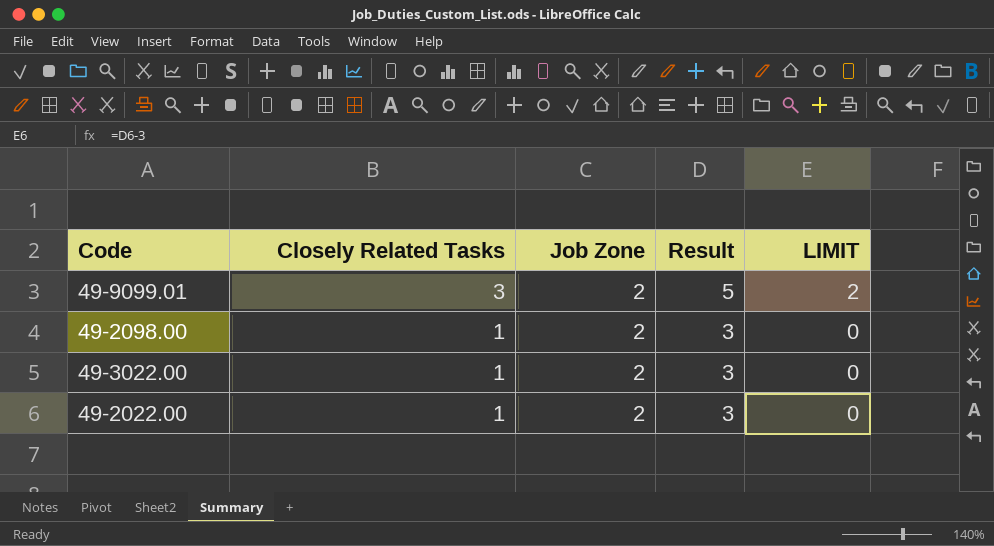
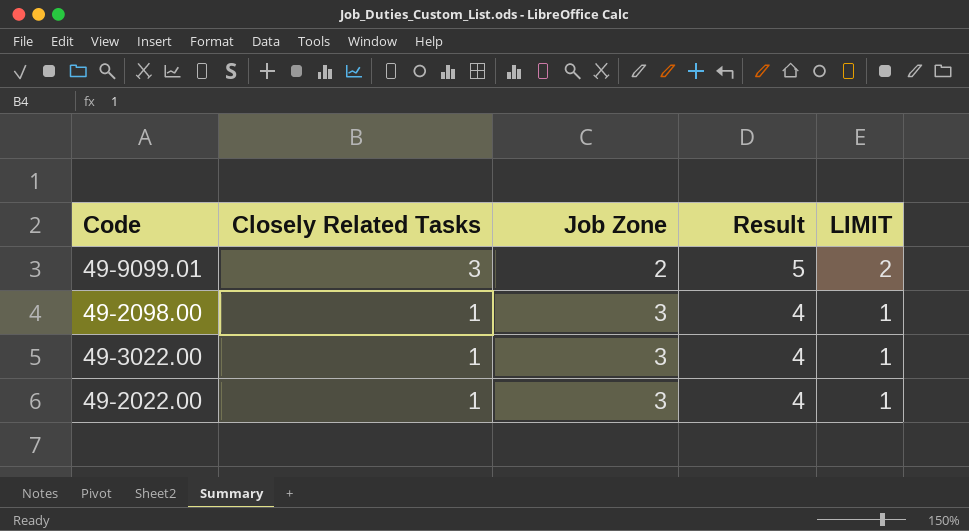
49-2098.00 | Job Zone: 2 -> 3
49-2098.00 | Result: 3 -> 4
49-2098.00 | LIMIT: 0 -> 1
49-3022.00 | Job Zone: 2 -> 3
49-3022.00 | Result: 3 -> 4
49-3022.00 | LIMIT: 0 -> 1
49-2022.00 | Job Zone: 2 -> 3
49-2022.00 | Result: 3 -> 4
49-2022.00 | LIMIT: 0 -> 1

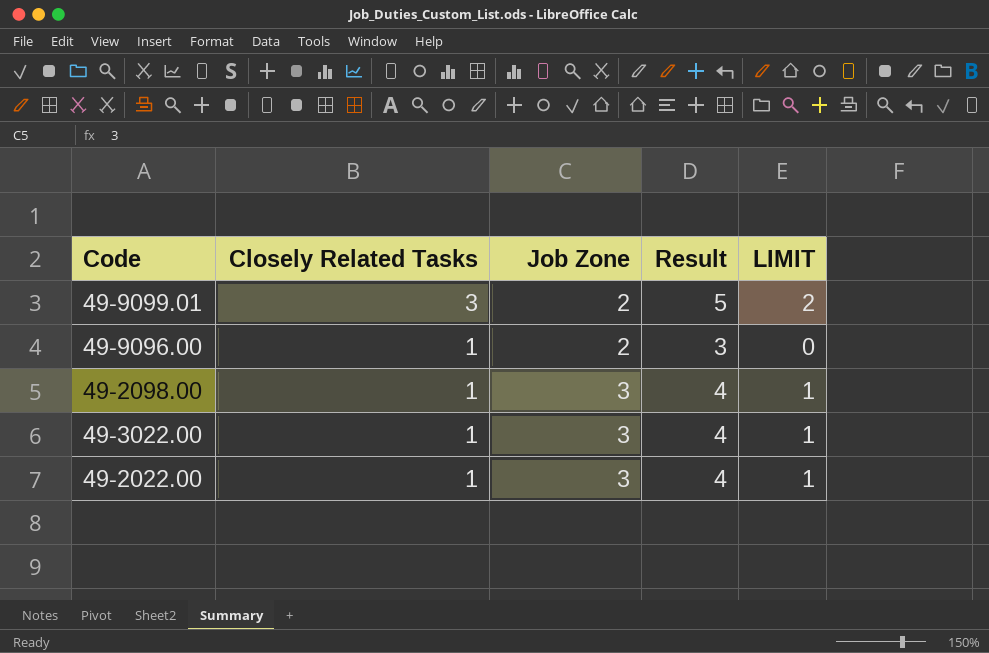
row 49-9096.00: none -> 1 | 2 | 3 | 0

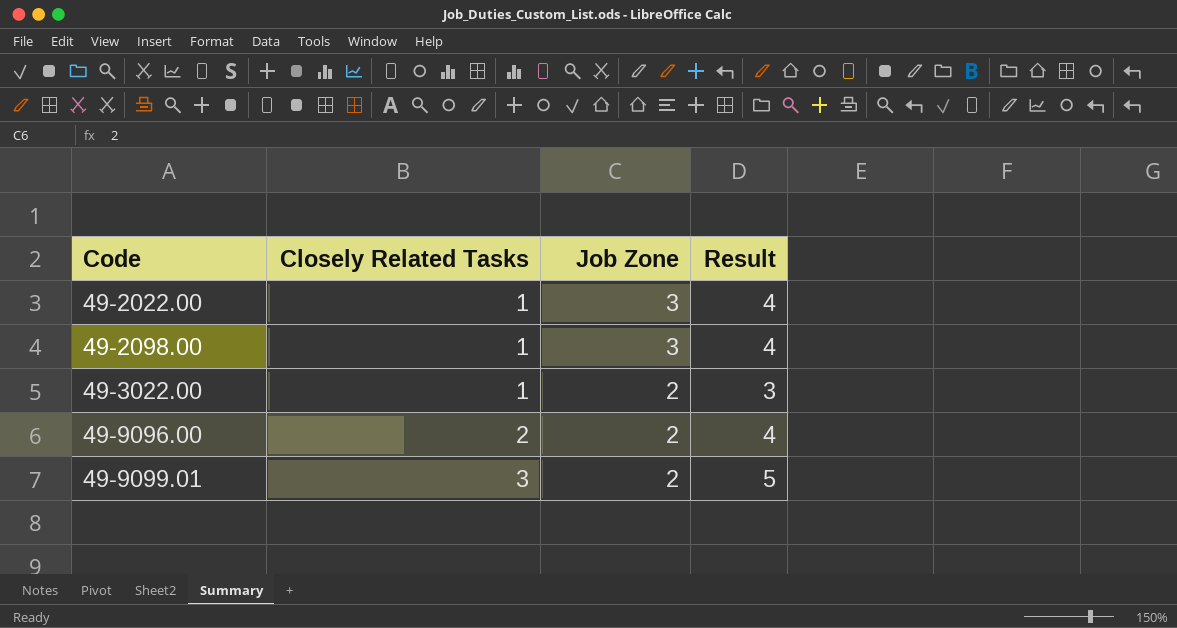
row order: Closely Related Tasks descending -> Code ascending
column LIMIT | formula: [Result] - 3 -> none
49-3022.00 | Job Zone: 3 -> 2
49-3022.00 | Result: 4 -> 3
49-9096.00 | Closely Related Tasks: 1 -> 2
49-9096.00 | Result: 3 -> 4

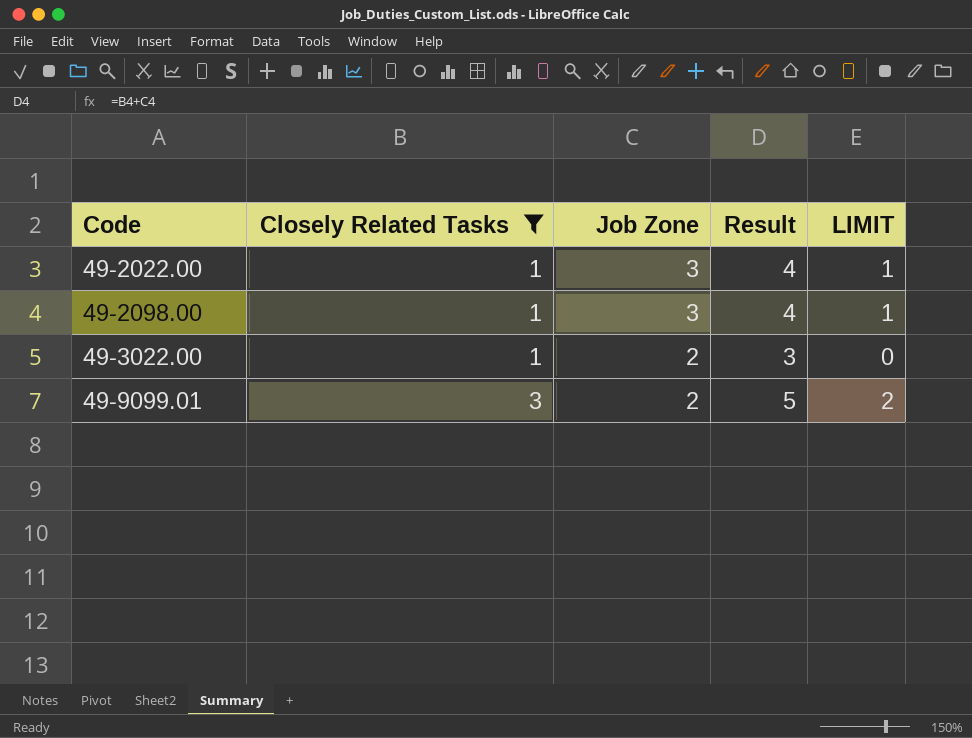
filter: none -> Closely Related Tasks != 2
column LIMIT | formula: none -> [Result] - 3

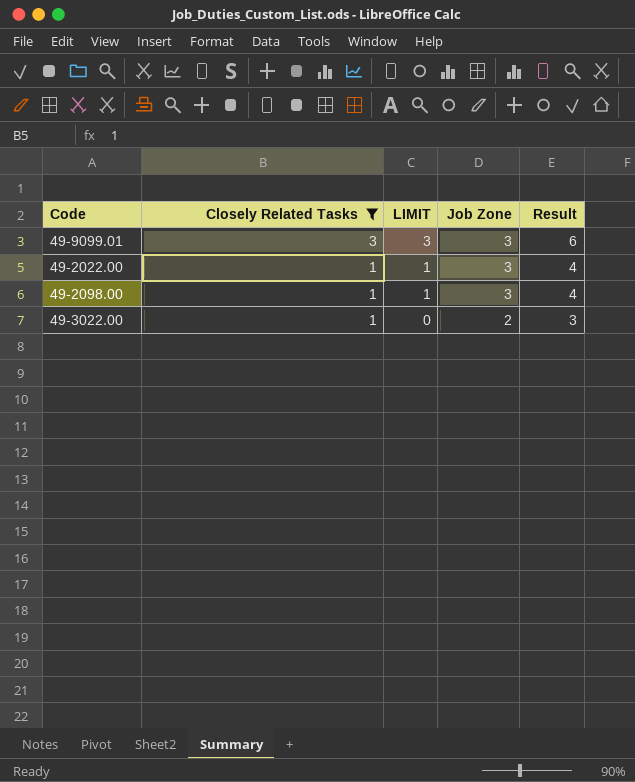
row order: Code ascending -> Closely Related Tasks descending
column LIMIT | position: 5 -> 3
49-9099.01 | LIMIT: 2 -> 3
49-9099.01 | Job Zone: 2 -> 3
49-9099.01 | Result: 5 -> 6

